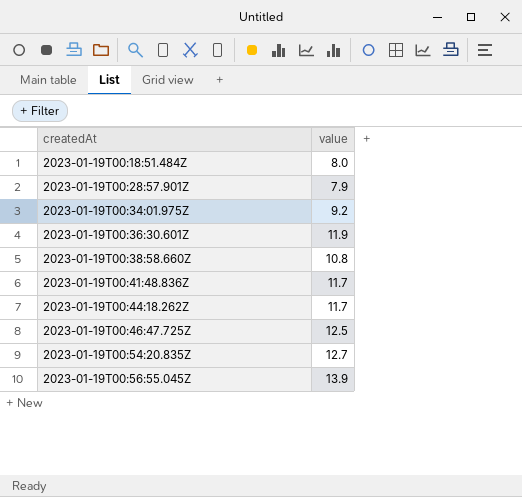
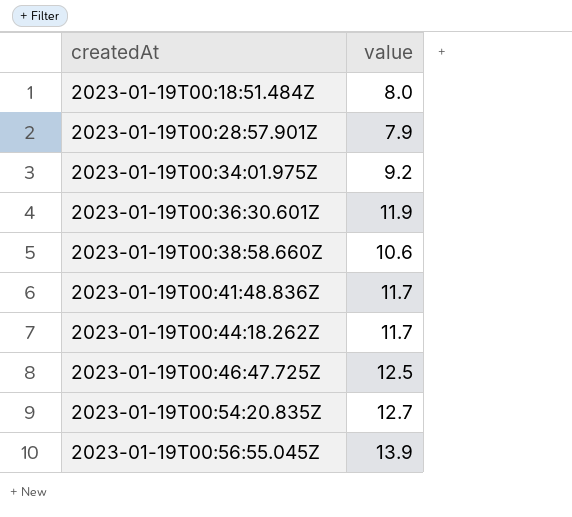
2023-01-19T00:38:58.660Z | value: 10.8 -> 10.6

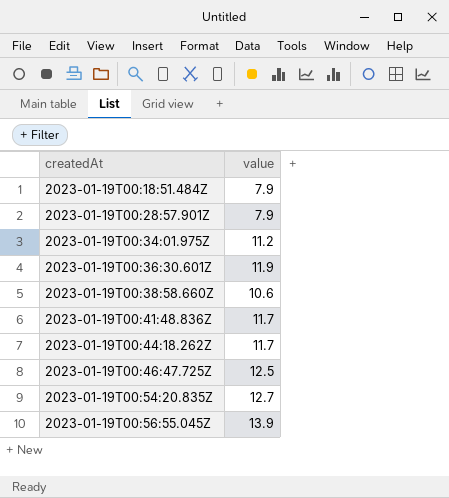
2023-01-19T00:18:51.484Z | value: 8.0 -> 7.9
2023-01-19T00:34:01.975Z | value: 9.2 -> 11.2

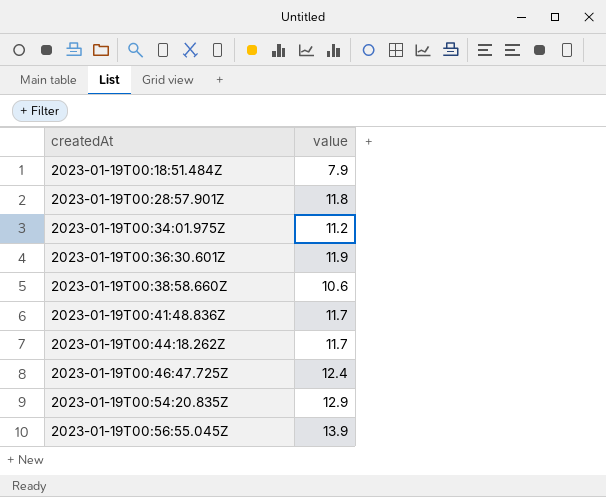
2023-01-19T00:28:57.901Z | value: 7.9 -> 11.8
2023-01-19T00:46:47.725Z | value: 12.5 -> 12.4
2023-01-19T00:54:20.835Z | value: 12.7 -> 12.9

